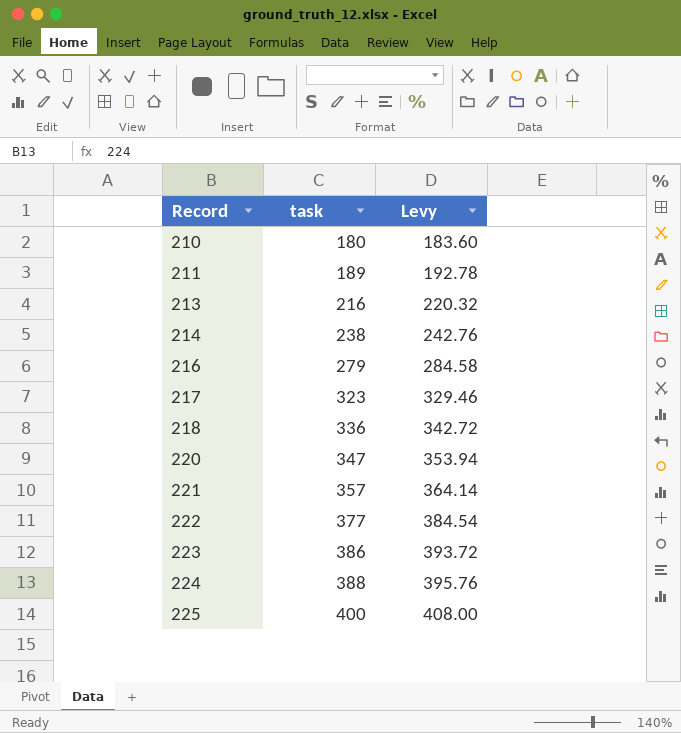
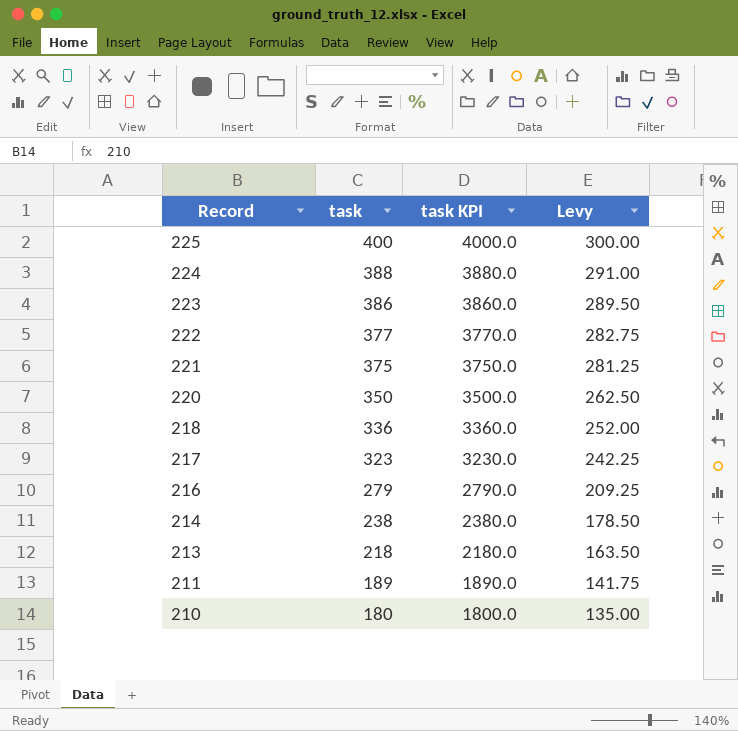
row order: Record ascending -> Record descending
column task KPI | formula: none -> [task] * 10
column Levy | formula: [task] * 1.02 -> [task] * 0.75
221 | task: 357 -> 375
220 | task: 347 -> 350
213 | task: 216 -> 218

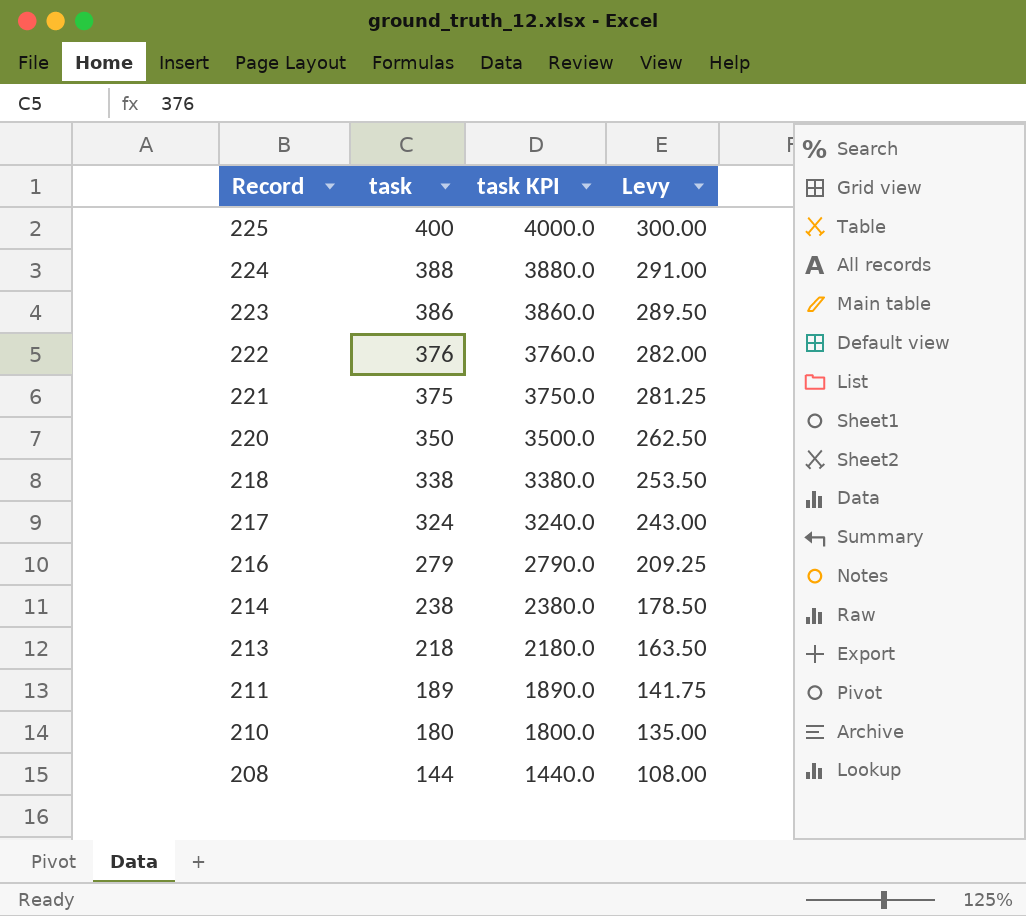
222 | task: 377 -> 376
222 | task KPI: 3770.0 -> 3760.0
222 | Levy: 282.75 -> 282.00
218 | task: 336 -> 338
218 | task KPI: 3360.0 -> 3380.0
218 | Levy: 252.00 -> 253.50
217 | task: 323 -> 324
217 | task KPI: 3230.0 -> 3240.0
217 | Levy: 242.25 -> 243.00
row 208: none -> 144 | 1440.0 | 108.00

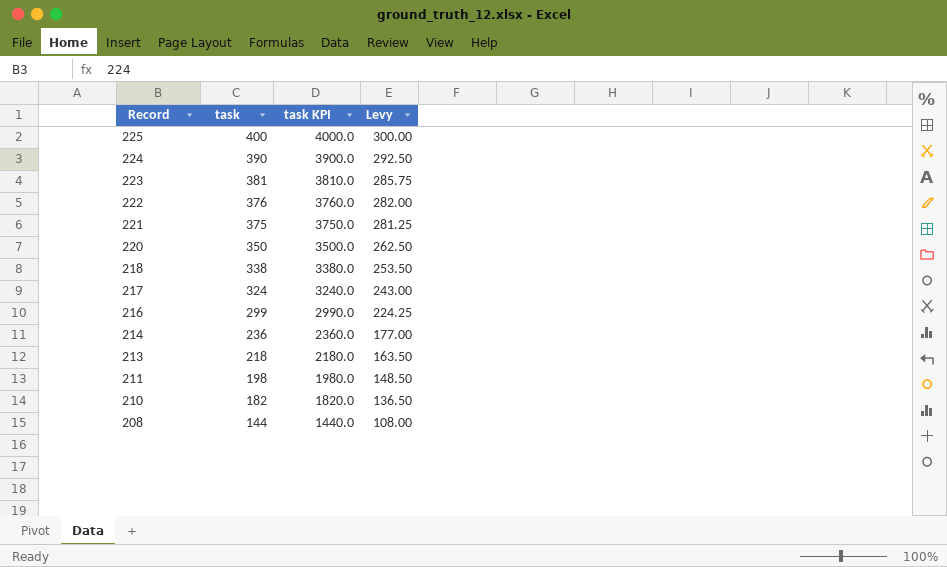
224 | task: 388 -> 390
224 | task KPI: 3880.0 -> 3900.0
224 | Levy: 291.00 -> 292.50
223 | task: 386 -> 381
223 | task KPI: 3860.0 -> 3810.0
223 | Levy: 289.50 -> 285.75
216 | task: 279 -> 299
216 | task KPI: 2790.0 -> 2990.0
216 | Levy: 209.25 -> 224.25
214 | task: 238 -> 236
214 | task KPI: 2380.0 -> 2360.0
214 | Levy: 178.50 -> 177.00
211 | task: 189 -> 198
211 | task KPI: 1890.0 -> 1980.0
211 | Levy: 141.75 -> 148.50
210 | task: 180 -> 182
210 | task KPI: 1800.0 -> 1820.0
210 | Levy: 135.00 -> 136.50

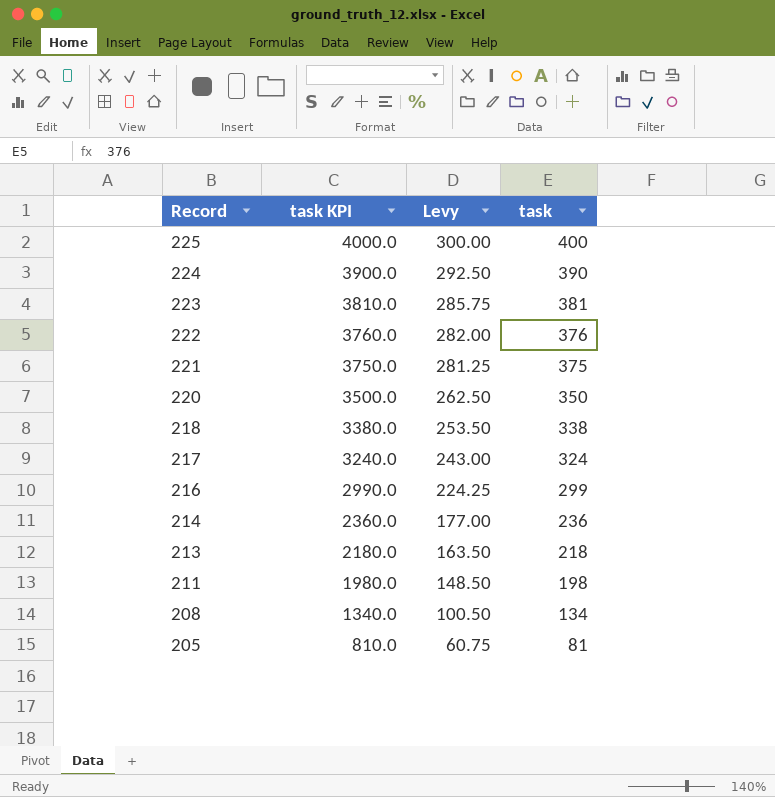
column task | position: 2 -> 4
row 210: 182 | 1820.0 | 136.50 -> none
208 | task KPI: 1440.0 -> 1340.0
208 | Levy: 108.00 -> 100.50
208 | task: 144 -> 134
row 205: none -> 810.0 | 60.75 | 81

